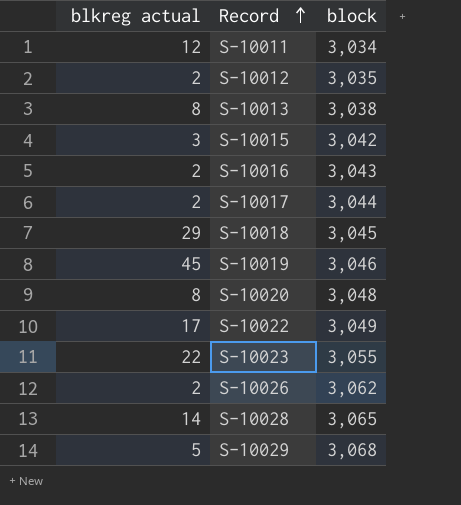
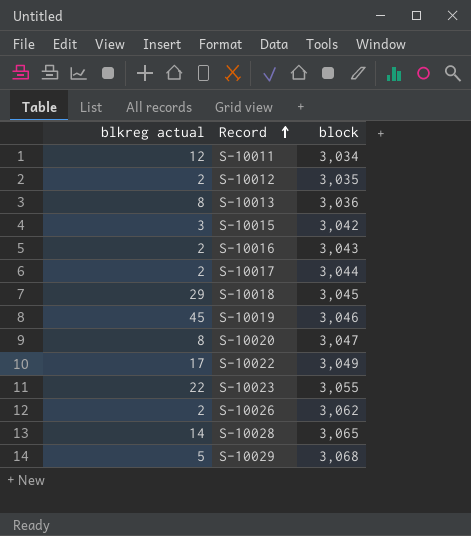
S-10013 | block: 3,038 -> 3,036
S-10020 | block: 3,048 -> 3,047

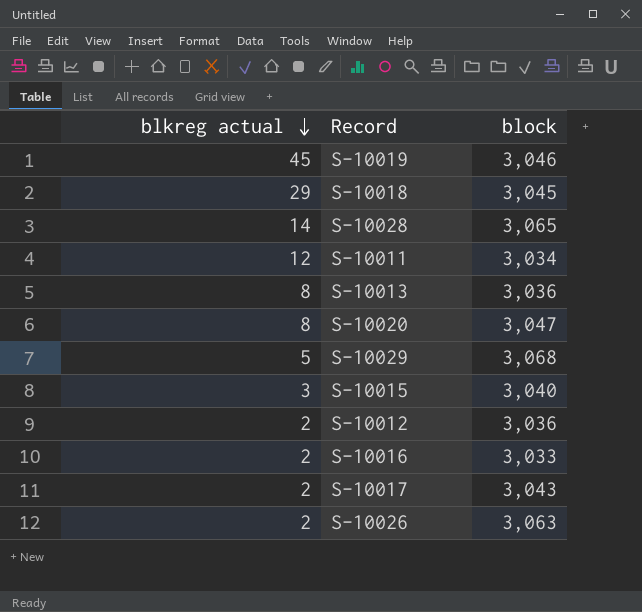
row order: Record ascending -> blkreg actual descending
row S-10022: 17 | 3,049 -> none
row S-10023: 22 | 3,055 -> none
S-10015 | block: 3,042 -> 3,040
S-10012 | block: 3,035 -> 3,036
S-10016 | block: 3,043 -> 3,033
S-10017 | block: 3,044 -> 3,043
S-10026 | block: 3,062 -> 3,063

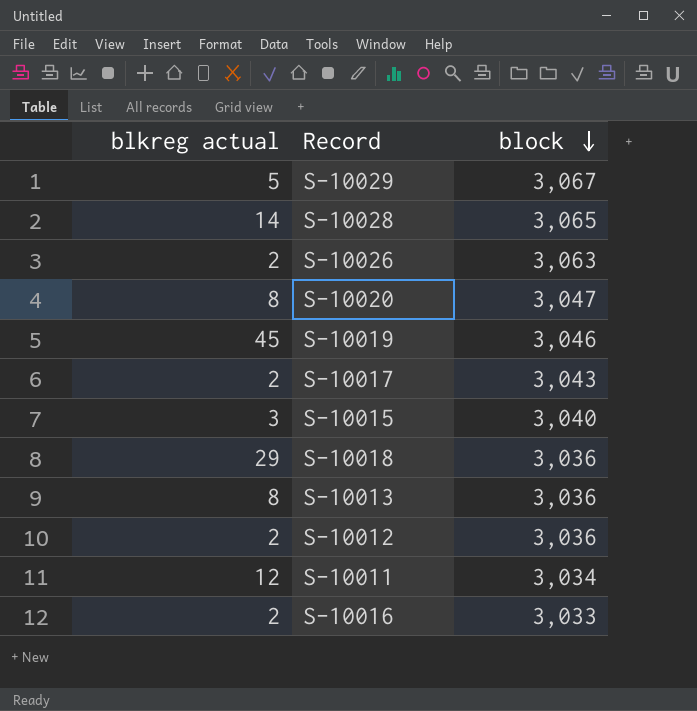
row order: blkreg actual descending -> block descending
S-10029 | block: 3,068 -> 3,067
S-10018 | block: 3,045 -> 3,036

